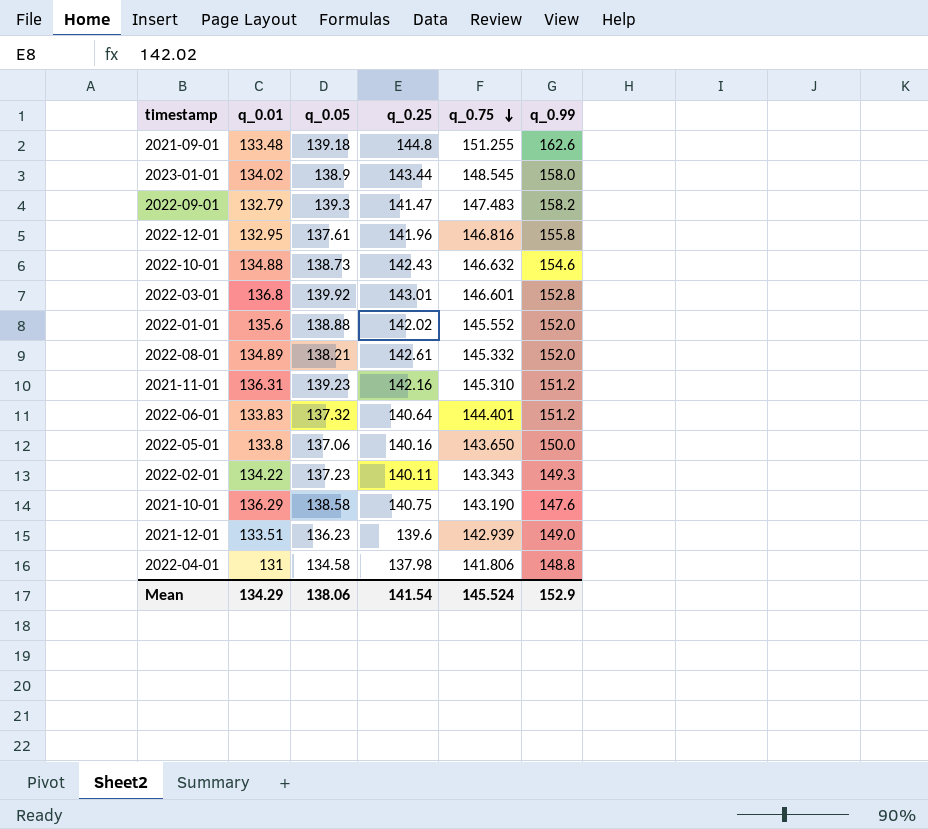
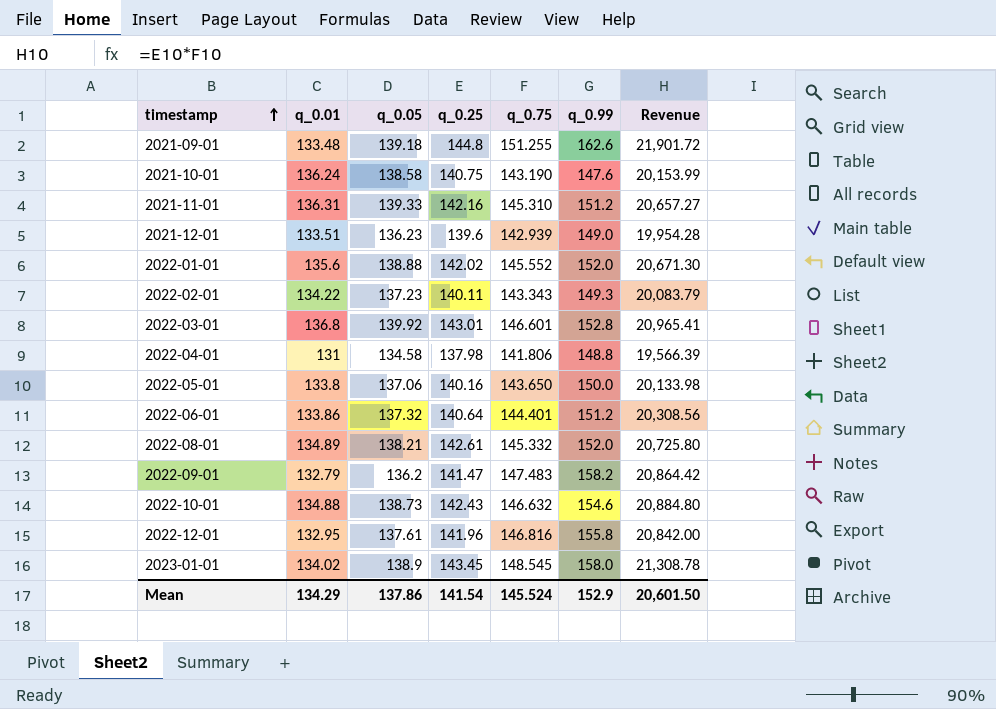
row order: q_0.75 descending -> timestamp ascending
column Revenue | formula: none -> [q_0.25] * [q_0.75]
2021-10-01 | q_0.01: 136.29 -> 136.24
2021-11-01 | q_0.05: 139.23 -> 139.33
2022-06-01 | q_0.01: 133.83 -> 133.86
2022-09-01 | q_0.05: 139.3 -> 136.2
2023-01-01 | q_0.25: 143.44 -> 143.45
Mean | q_0.05: 138.06 -> 137.86

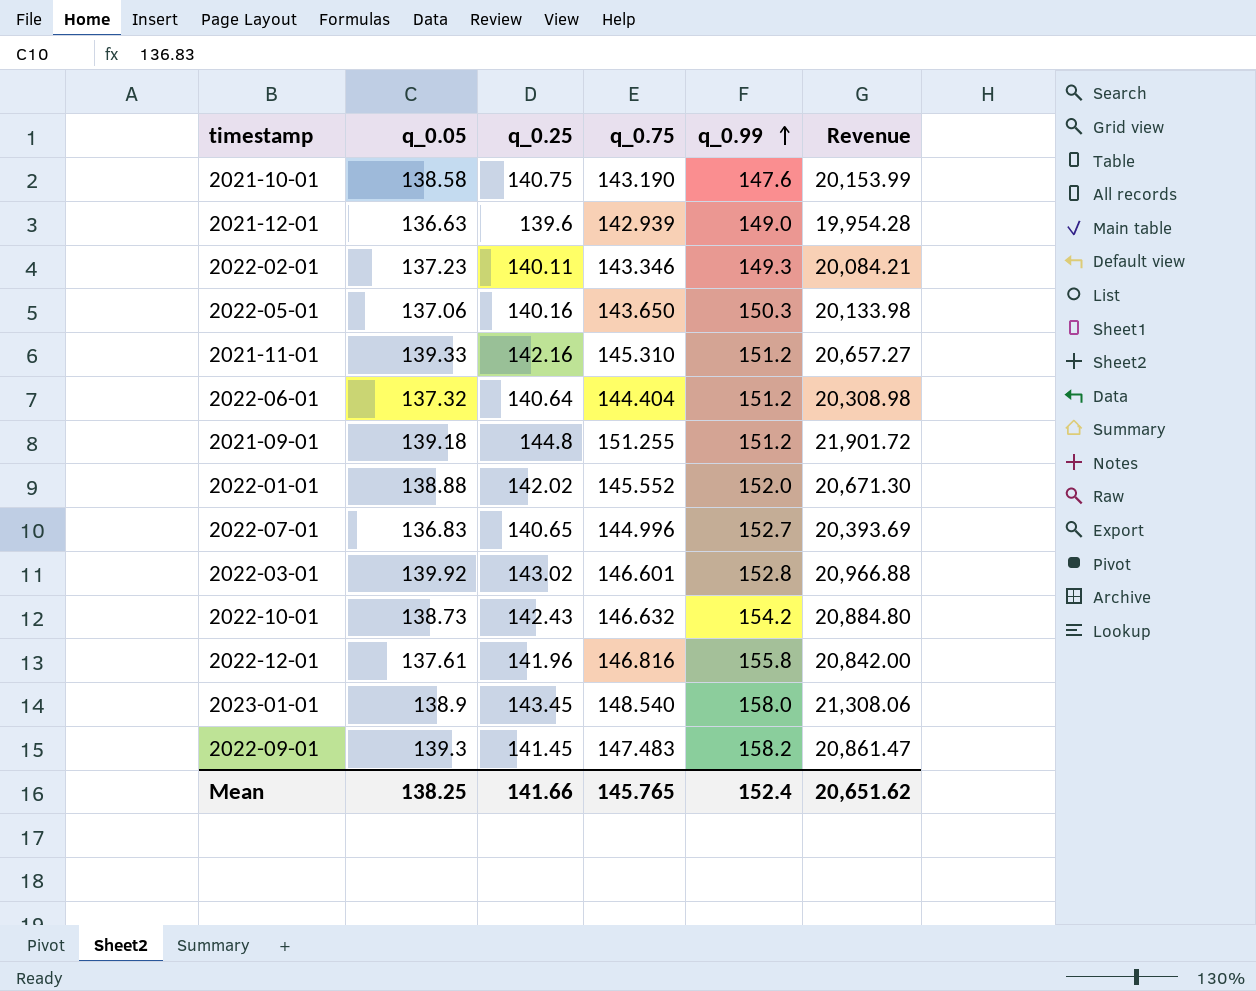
row order: timestamp ascending -> q_0.99 ascending
column q_0.01 | position: 2 -> none
row 2022-04-01: 131 | 134.58 | 137.98 | 141.806 | 148.8 | 19,566.39 -> none
row 2022-08-01: 134.89 | 138.21 | 142.61 | 145.332 | 152.0 | 20,725.80 -> none
2021-12-01 | q_0.05: 136.23 -> 136.63
2022-02-01 | q_0.75: 143.343 -> 143.346
2022-02-01 | Revenue: 20,083.79 -> 20,084.21
2022-05-01 | q_0.99: 150.0 -> 150.3
2022-06-01 | q_0.75: 144.401 -> 144.404
2022-06-01 | Revenue: 20,308.56 -> 20,308.98
2021-09-01 | q_0.99: 162.6 -> 151.2
row 2022-07-01: none -> 136.83 | 140.65 | 144.996 | 152.7 | 20,393.69
2022-03-01 | q_0.25: 143.01 -> 143.02
2022-03-01 | Revenue: 20,965.41 -> 20,966.88
2022-10-01 | q_0.99: 154.6 -> 154.2
2023-01-01 | q_0.75: 148.545 -> 148.540
2023-01-01 | Revenue: 21,308.78 -> 21,308.06
2022-09-01 | q_0.05: 136.2 -> 139.3
2022-09-01 | q_0.25: 141.47 -> 141.45
2022-09-01 | Revenue: 20,864.42 -> 20,861.47
Mean | q_0.05: 137.86 -> 138.25
Mean | q_0.25: 141.54 -> 141.66
Mean | q_0.75: 145.524 -> 145.765
Mean | q_0.99: 152.9 -> 152.4
Mean | Revenue: 20,601.50 -> 20,651.62

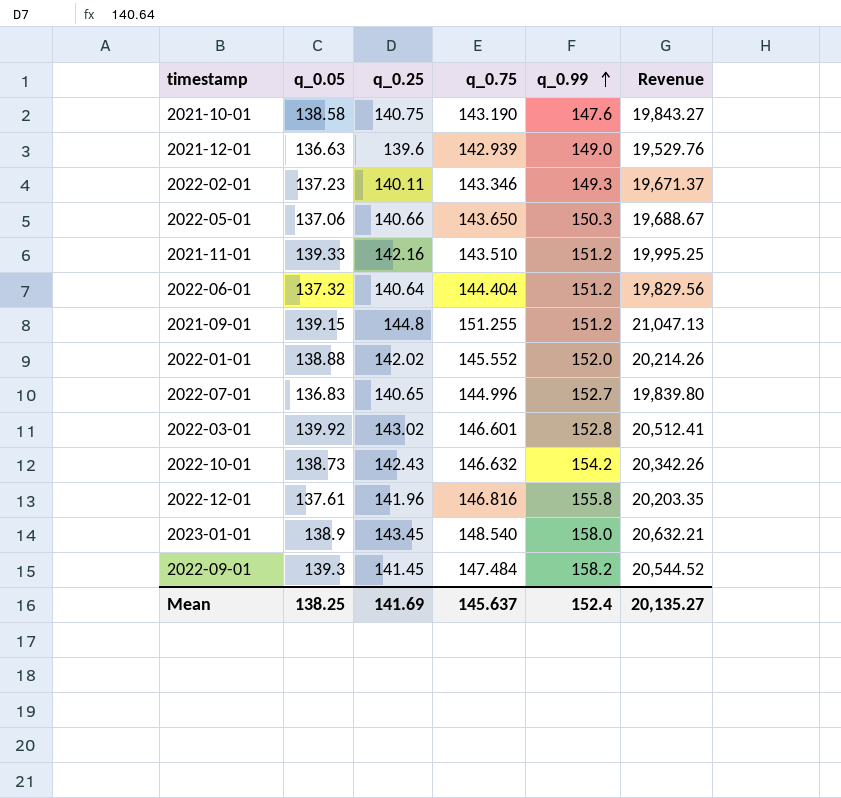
column Revenue | formula: [q_0.25] * [q_0.75] -> [q_0.05] * [q_0.75]
2022-05-01 | q_0.25: 140.16 -> 140.66
2021-11-01 | q_0.75: 145.310 -> 143.510
2021-09-01 | q_0.05: 139.18 -> 139.15
2022-09-01 | q_0.75: 147.483 -> 147.484
Mean | q_0.25: 141.66 -> 141.69
Mean | q_0.75: 145.765 -> 145.637
Mean | Revenue: 20,651.62 -> 20,135.27

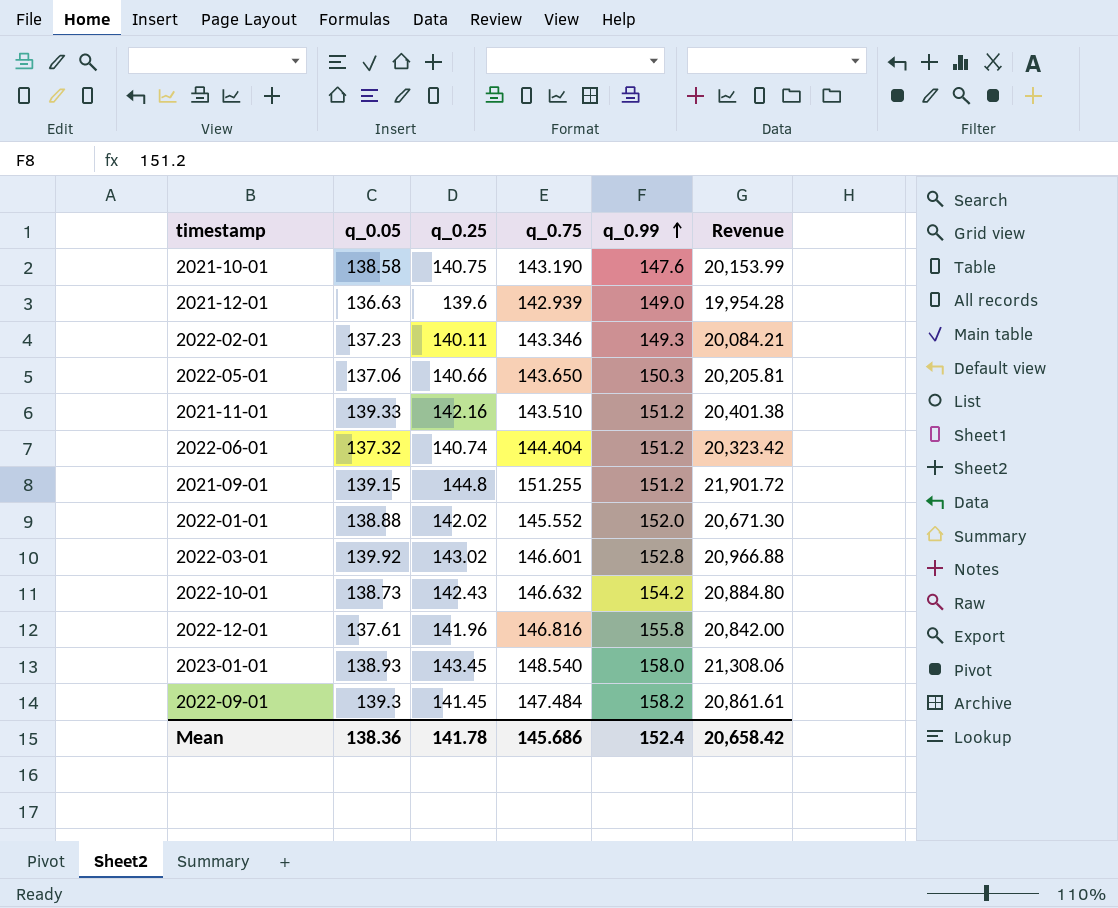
column Revenue | formula: [q_0.05] * [q_0.75] -> [q_0.25] * [q_0.75]
row 2022-07-01: 136.83 | 140.65 | 144.996 | 152.7 | 19,839.80 -> none
2022-06-01 | q_0.25: 140.64 -> 140.74
2023-01-01 | q_0.05: 138.9 -> 138.93
Mean | q_0.05: 138.25 -> 138.36
Mean | q_0.25: 141.69 -> 141.78
Mean | q_0.75: 145.637 -> 145.686
Mean | Revenue: 20,135.27 -> 20,658.42

